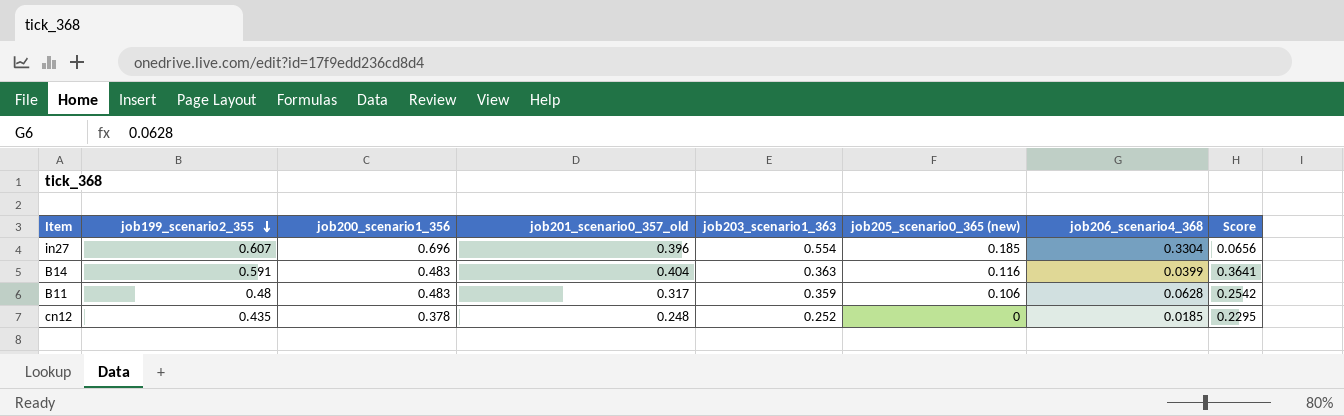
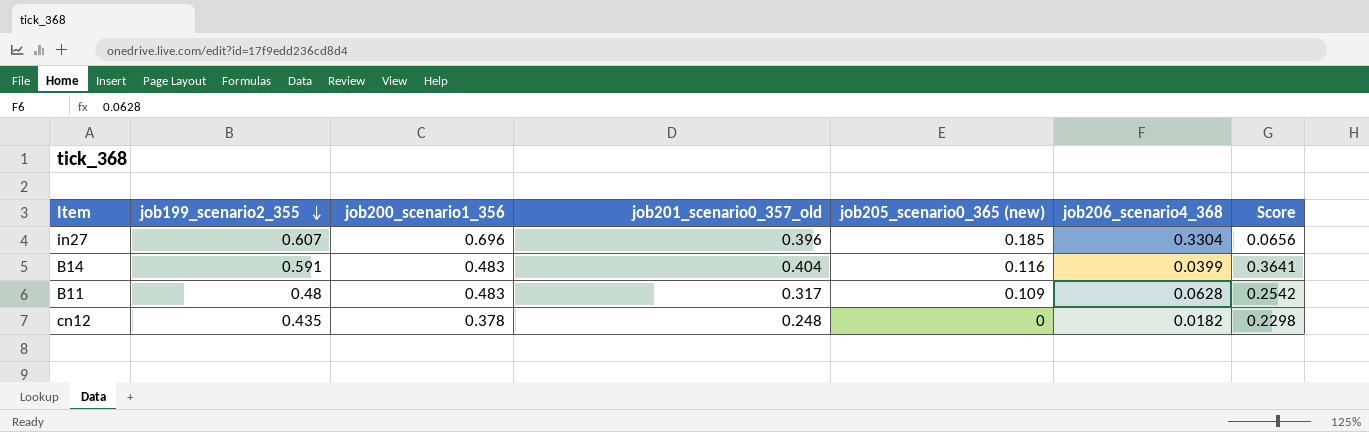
column job203_scenario1_363 | position: 5 -> none
B11 | job205_scenario0_365 (new): 0.106 -> 0.109
cn12 | job206_scenario4_368: 0.0185 -> 0.0182
cn12 | Score: 0.2295 -> 0.2298

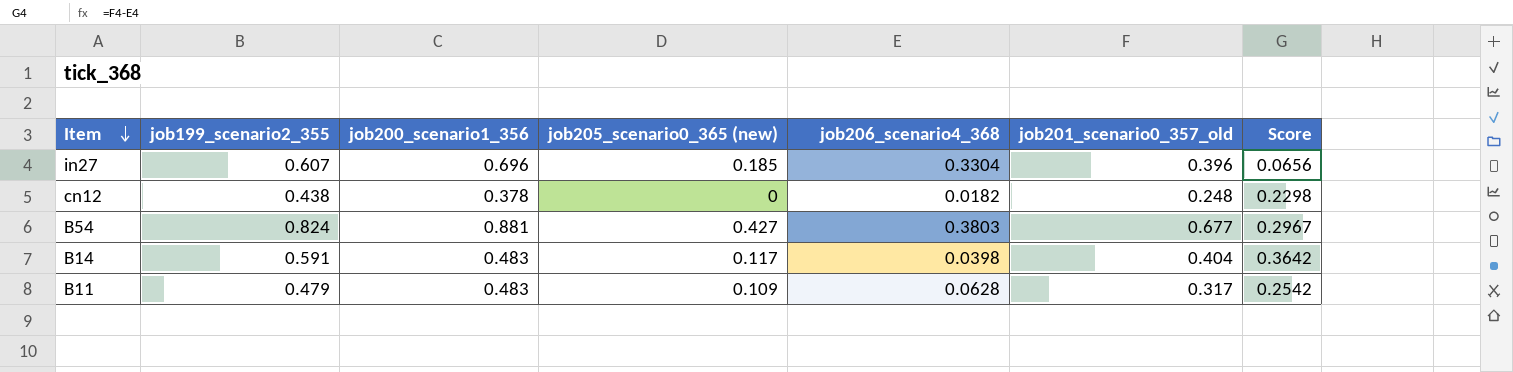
row order: job199_scenario2_355 descending -> Item descending
column job201_scenario0_357_old | position: 4 -> 6
cn12 | job199_scenario2_355: 0.435 -> 0.438
row B54: none -> 0.824 | 0.881 | 0.427 | 0.3803 | 0.677 | 0.2967
B14 | job205_scenario0_365 (new): 0.116 -> 0.117
B14 | job206_scenario4_368: 0.0399 -> 0.0398
B14 | Score: 0.3641 -> 0.3642
B11 | job199_scenario2_355: 0.48 -> 0.479

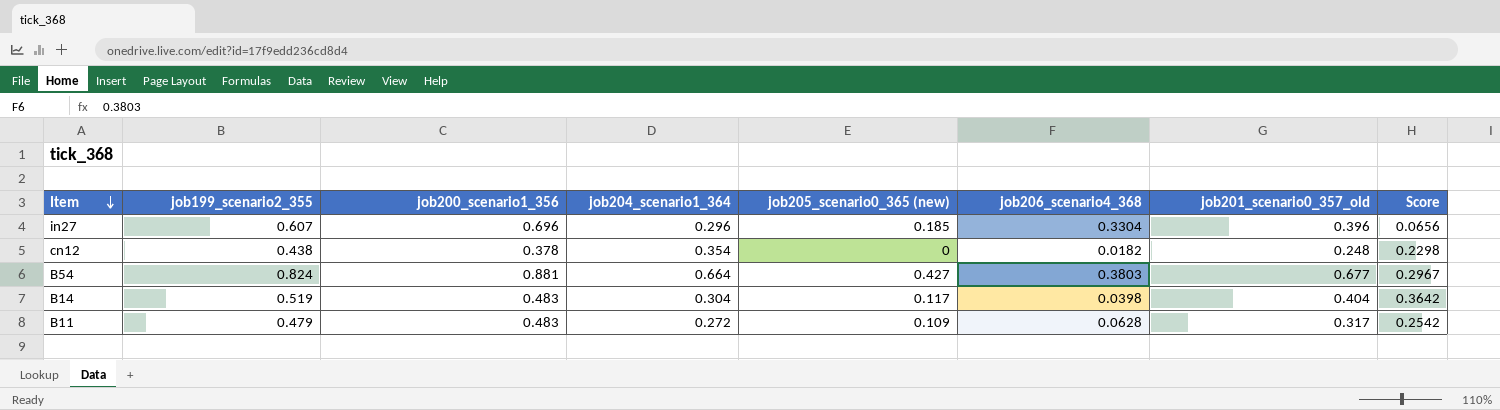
column job204_scenario1_364 | position: none -> 4
B14 | job199_scenario2_355: 0.591 -> 0.519

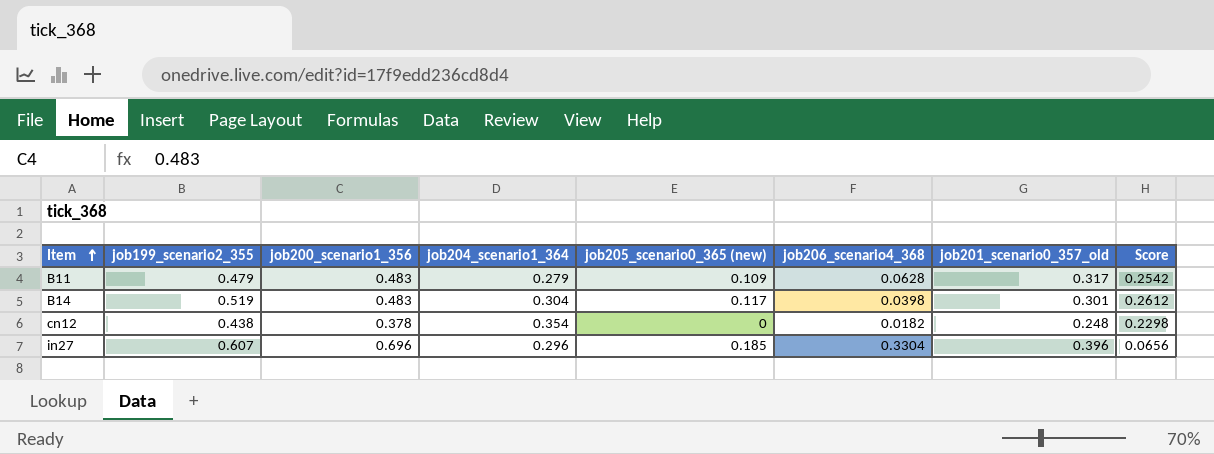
row order: Item descending -> Item ascending
row B54: 0.824 | 0.881 | 0.664 | 0.427 | 0.3803 | 0.677 | 0.2967 -> none
B11 | job204_scenario1_364: 0.272 -> 0.279
B14 | job201_scenario0_357_old: 0.404 -> 0.301
B14 | Score: 0.3642 -> 0.2612

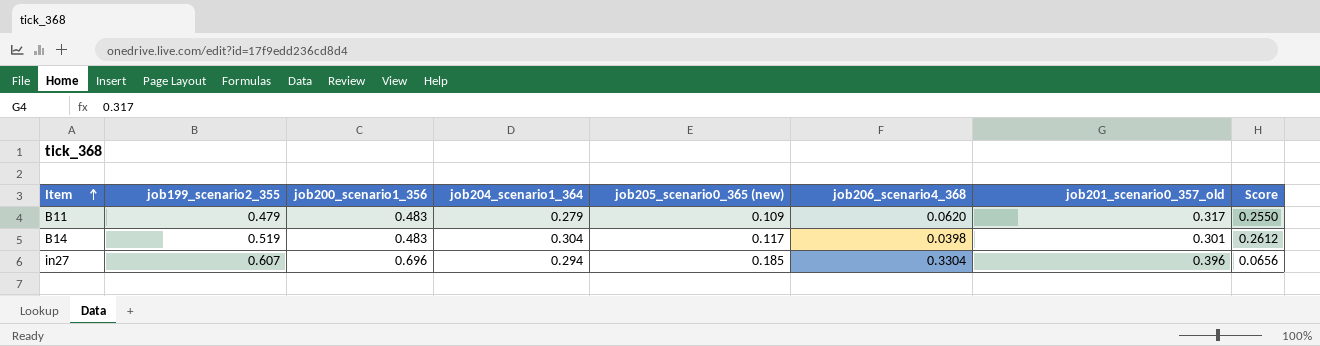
row cn12: 0.438 | 0.378 | 0.354 | 0 | 0.0182 | 0.248 | 0.2298 -> none
B11 | job206_scenario4_368: 0.0628 -> 0.0620
B11 | Score: 0.2542 -> 0.2550
in27 | job204_scenario1_364: 0.296 -> 0.294

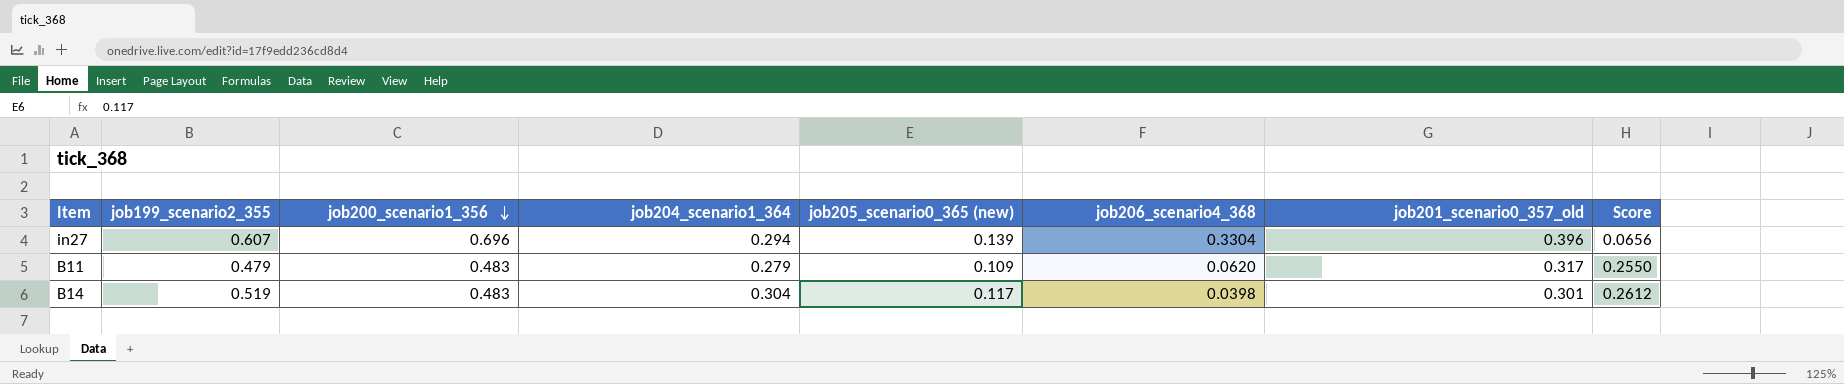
row order: Item ascending -> job200_scenario1_356 descending
in27 | job205_scenario0_365 (new): 0.185 -> 0.139

